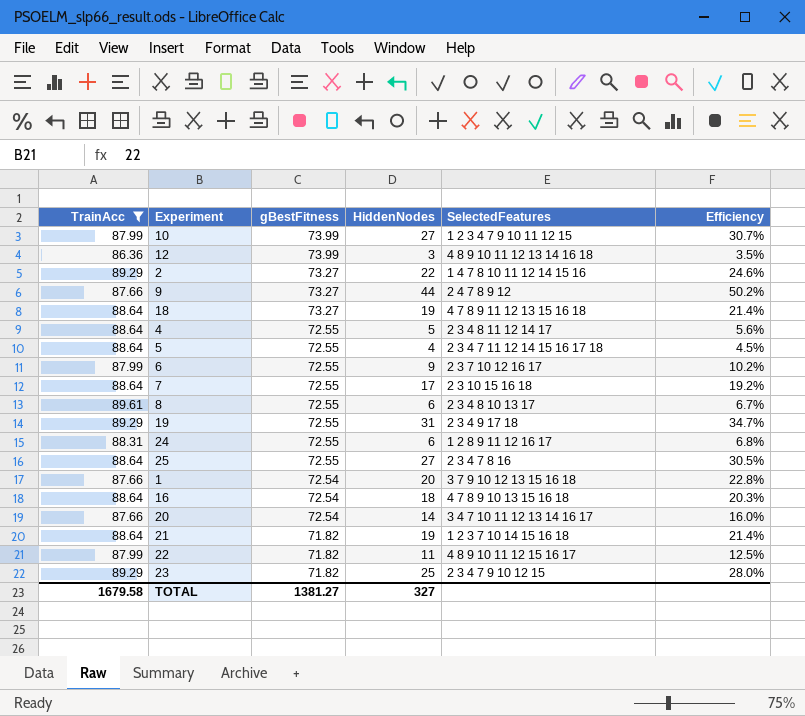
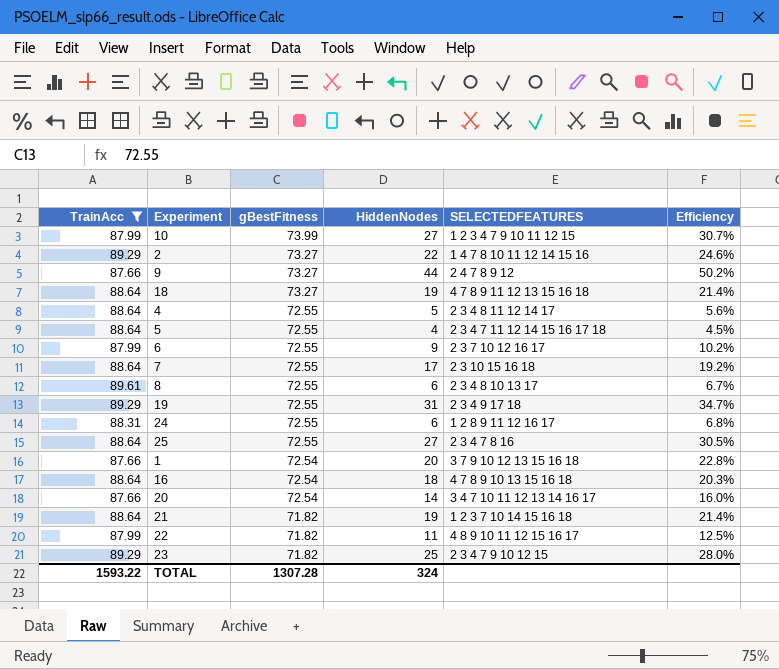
column name: SelectedFeatures -> SELECTEDFEATURES
row 12: 86.36 | 73.99 | 3 | 4 8 9 10 11 12 13 14 16 18 | 3.5% -> none
TOTAL | TrainAcc: 1679.58 -> 1593.22
TOTAL | gBestFitness: 1381.27 -> 1307.28
TOTAL | HiddenNodes: 327 -> 324

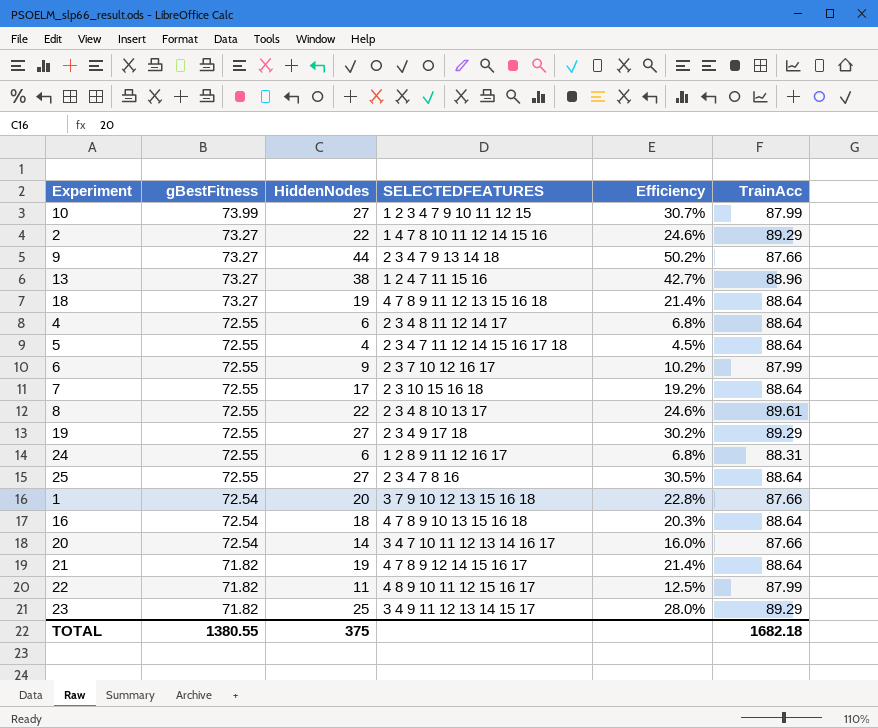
filter: TrainAcc != 88.96 -> none
column TrainAcc | position: 1 -> 6
9 | SELECTEDFEATURES: 2 4 7 8 9 12 -> 2 3 4 7 9 13 14 18
4 | HiddenNodes: 5 -> 6
4 | Efficiency: 5.6% -> 6.8%
8 | HiddenNodes: 6 -> 22
8 | Efficiency: 6.7% -> 24.6%
19 | HiddenNodes: 31 -> 27
19 | Efficiency: 34.7% -> 30.2%
21 | SELECTEDFEATURES: 1 2 3 7 10 14 15 16 18 -> 4 7 8 9 12 14 15 16 17
23 | SELECTEDFEATURES: 2 3 4 7 9 10 12 15 -> 3 4 9 11 12 13 14 15 17
TOTAL | gBestFitness: 1307.28 -> 1380.55
TOTAL | HiddenNodes: 324 -> 375
TOTAL | TrainAcc: 1593.22 -> 1682.18

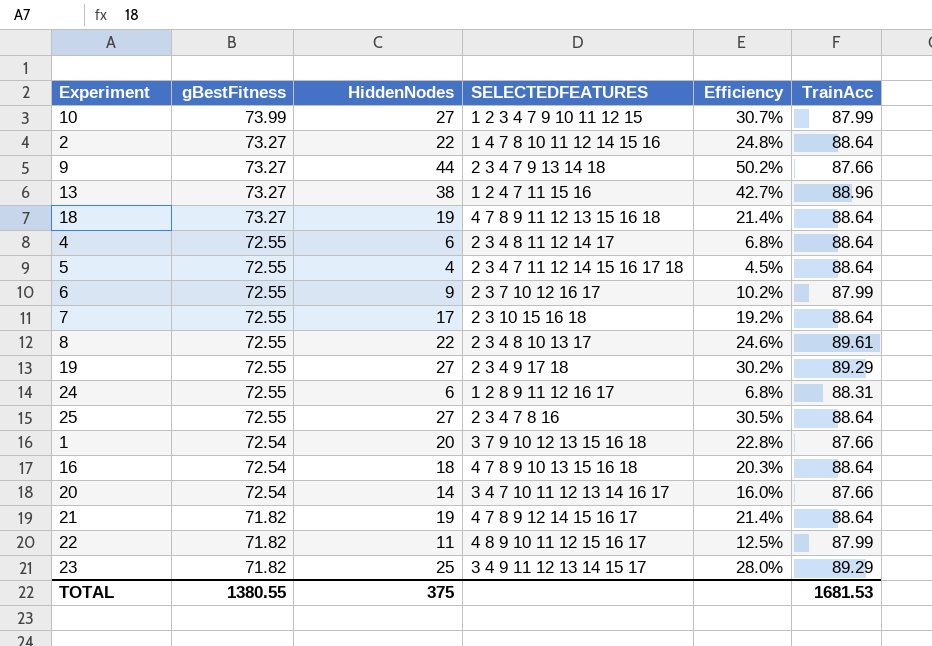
2 | Efficiency: 24.6% -> 24.8%
2 | TrainAcc: 89.29 -> 88.64
TOTAL | TrainAcc: 1682.18 -> 1681.53

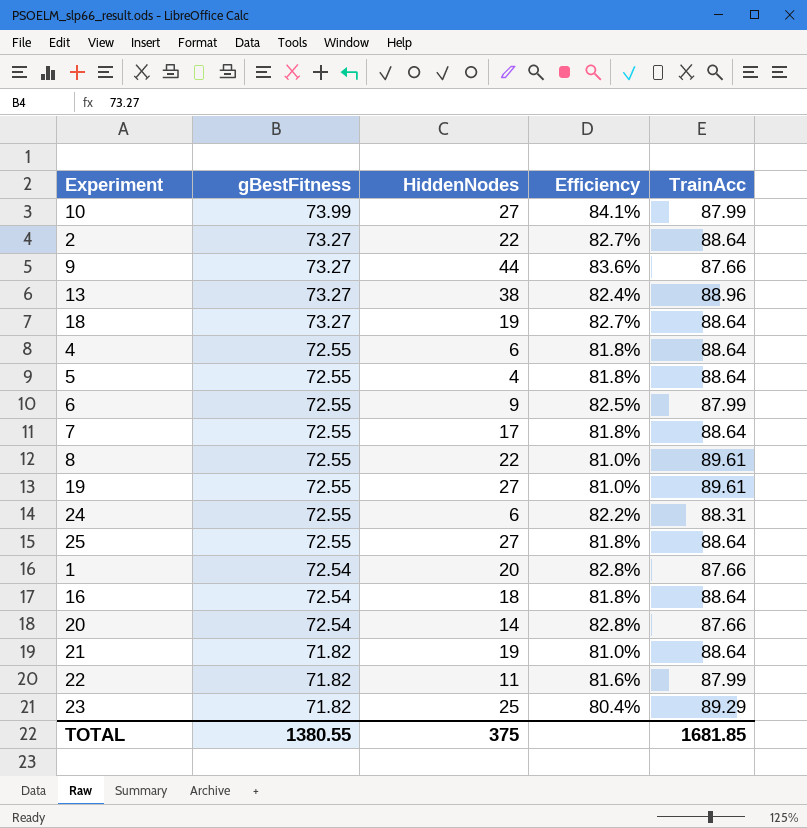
column SELECTEDFEATURES | position: 4 -> none
column Efficiency | formula: [HiddenNodes] / [TrainAcc] -> [gBestFitness] / [TrainAcc]
19 | TrainAcc: 89.29 -> 89.61
TOTAL | TrainAcc: 1681.53 -> 1681.85

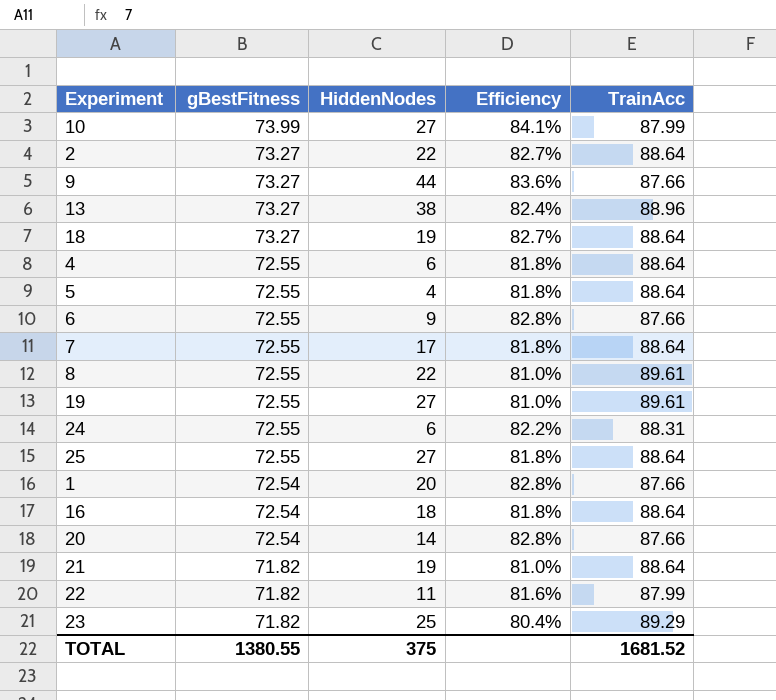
6 | Efficiency: 82.5% -> 82.8%
6 | TrainAcc: 87.99 -> 87.66
TOTAL | TrainAcc: 1681.85 -> 1681.52

